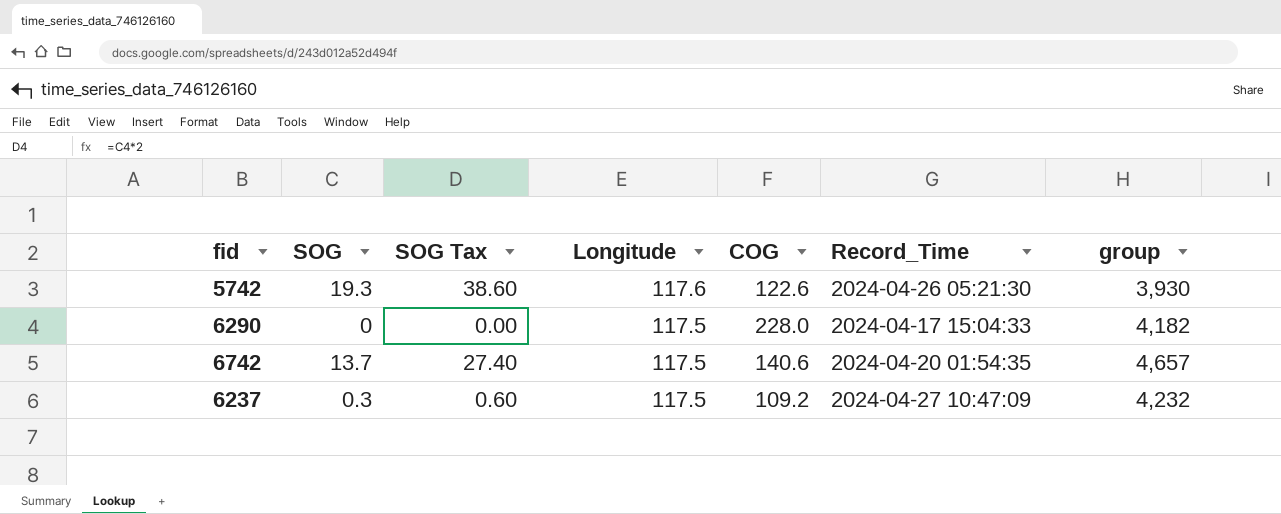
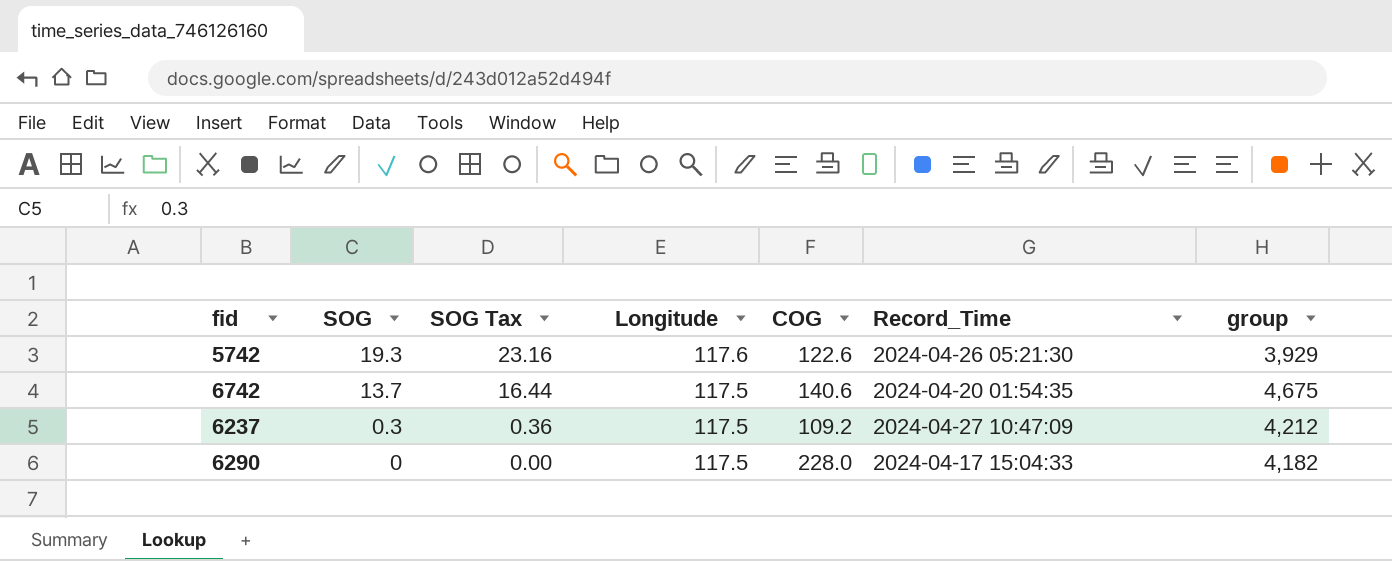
row order: Longitude descending -> SOG descending
column SOG Tax | formula: [SOG] * 2 -> [SOG] * 1.2
5742 | group: 3,930 -> 3,929
6742 | group: 4,657 -> 4,675
6237 | group: 4,232 -> 4,212

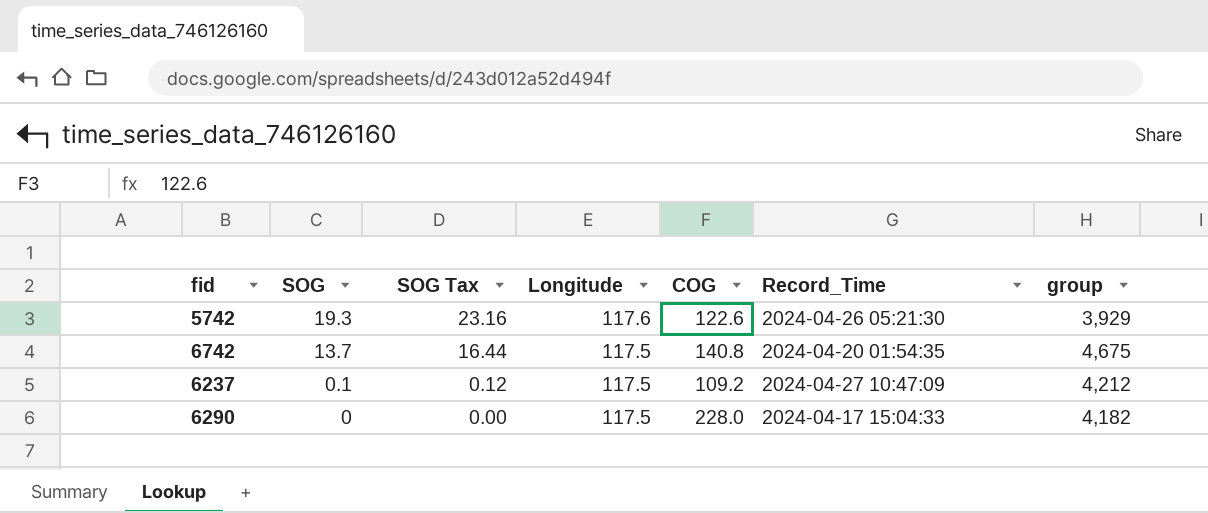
6742 | COG: 140.6 -> 140.8
6237 | SOG: 0.3 -> 0.1
6237 | SOG Tax: 0.36 -> 0.12

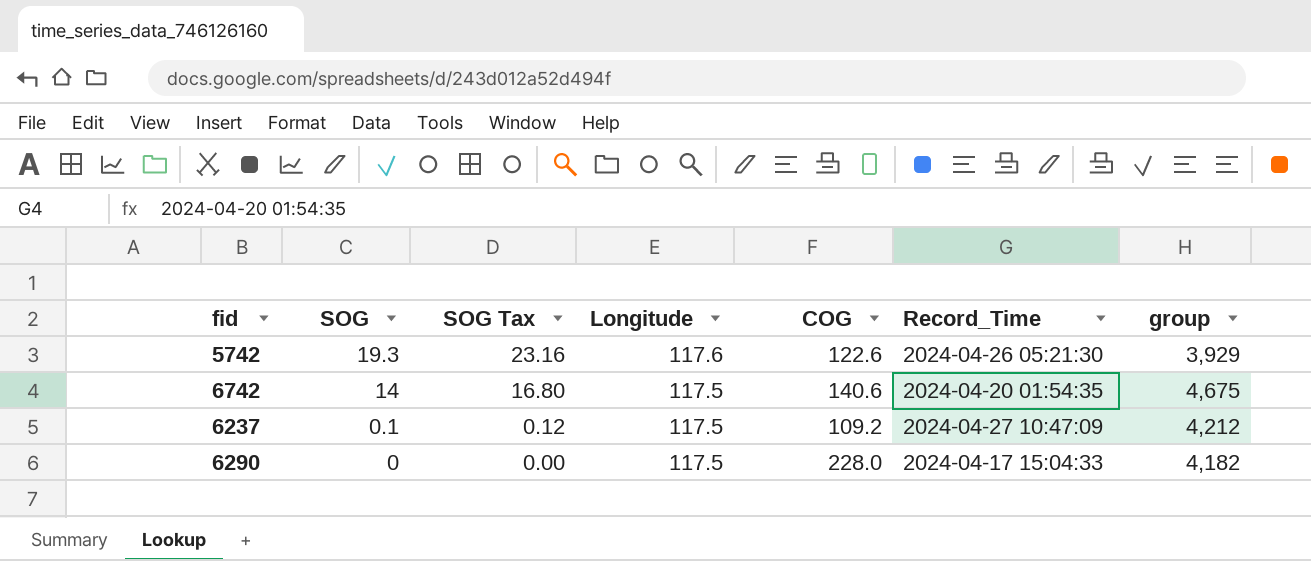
6742 | SOG: 13.7 -> 14
6742 | SOG Tax: 16.44 -> 16.80
6742 | COG: 140.8 -> 140.6

